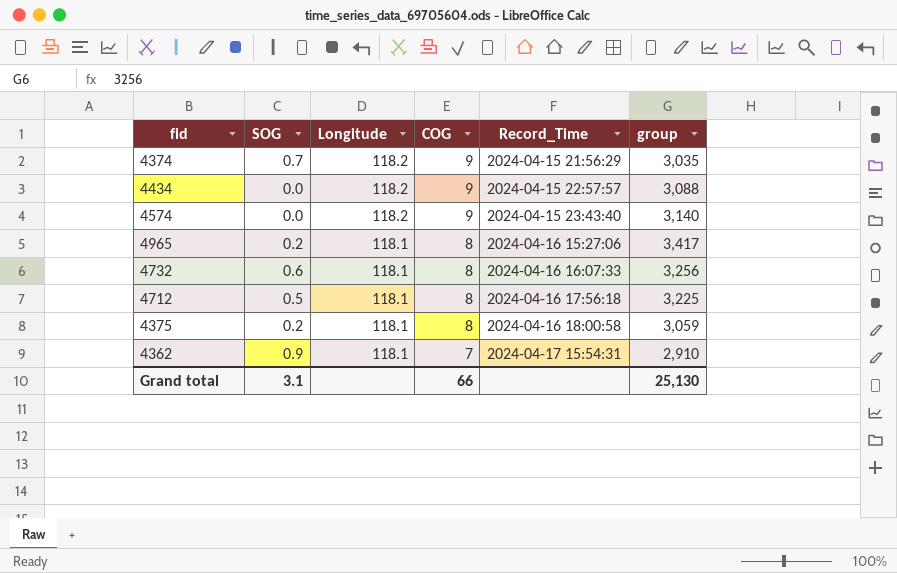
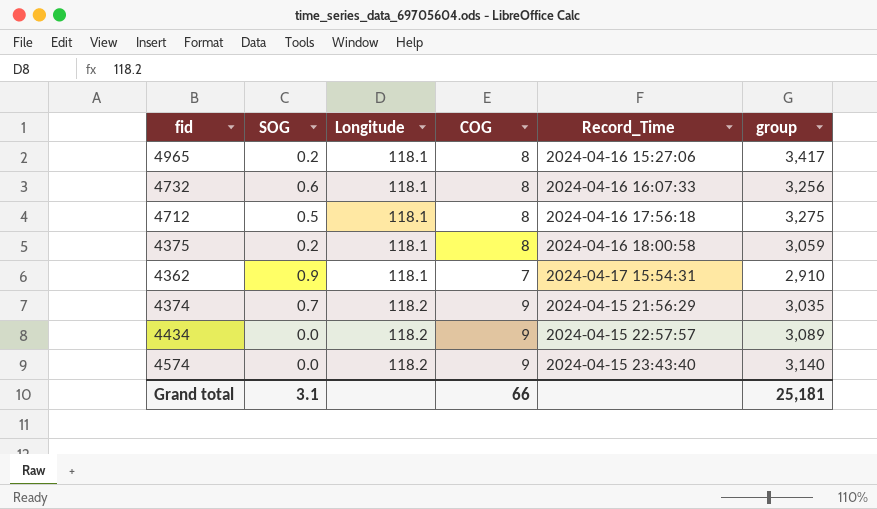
row order: Longitude descending -> Longitude ascending
4712 | group: 3,225 -> 3,275
4434 | group: 3,088 -> 3,089
Grand total | group: 25,130 -> 25,181

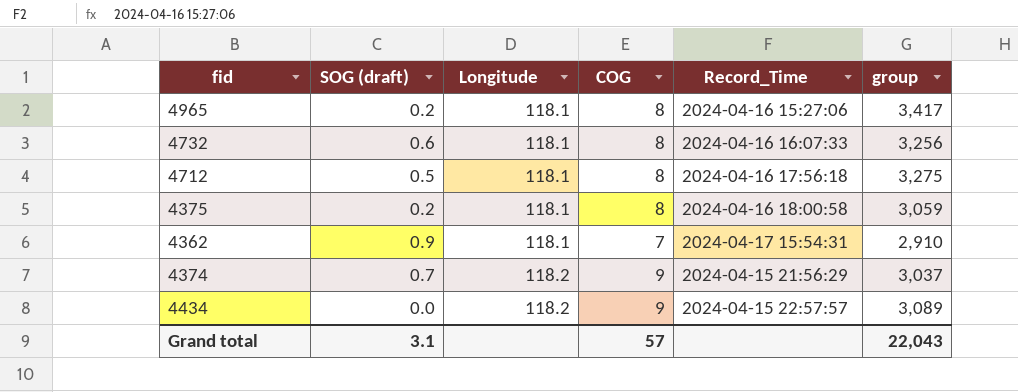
column name: SOG -> SOG (draft)
row 4574: 0.0 | 118.2 | 9 | 2024-04-15 23:43:40 | 3,140 -> none
4374 | group: 3,035 -> 3,037
Grand total | COG: 66 -> 57
Grand total | group: 25,181 -> 22,043

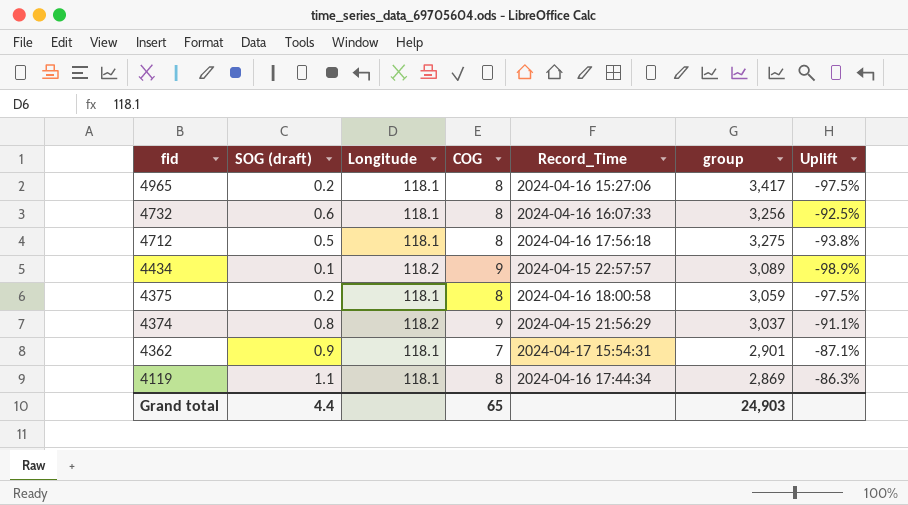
row order: Longitude ascending -> fid descending
column Uplift | formula: none -> ([SOG (draft)] - [COG]) / [COG]
4434 | SOG (draft): 0.0 -> 0.1
4374 | SOG (draft): 0.7 -> 0.8
4362 | group: 2,910 -> 2,901
row 4119: none -> 1.1 | 118.1 | 8 | 2024-04-16 17:44:34 | 2,869 | -86.3%
Grand total | SOG (draft): 3.1 -> 4.4
Grand total | COG: 57 -> 65
Grand total | group: 22,043 -> 24,903

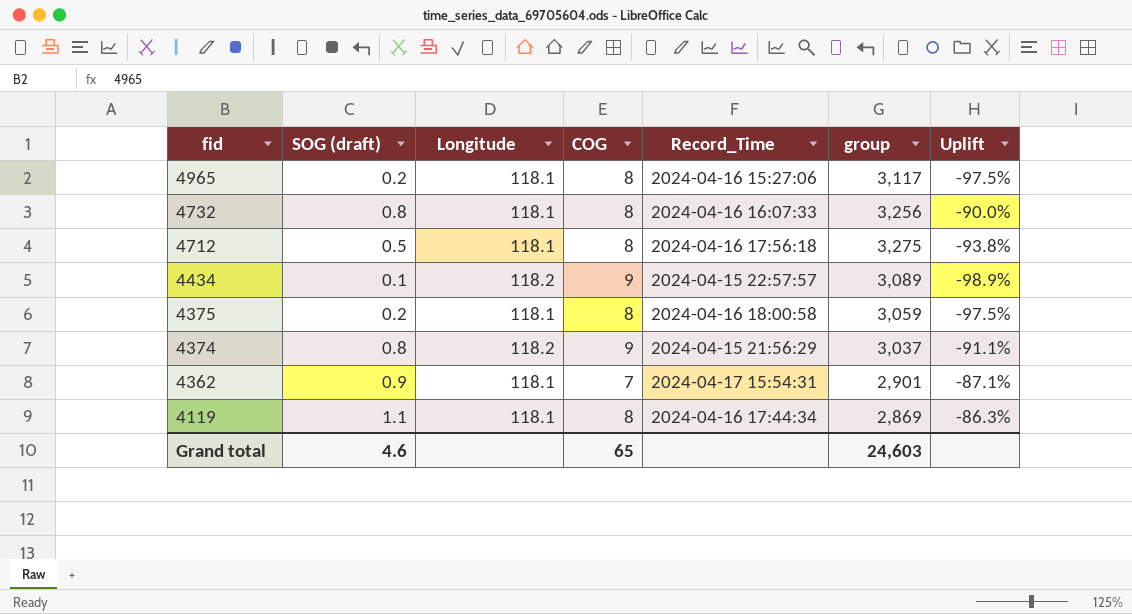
4965 | group: 3,417 -> 3,117
4732 | SOG (draft): 0.6 -> 0.8
4732 | Uplift: -92.5% -> -90.0%
Grand total | SOG (draft): 4.4 -> 4.6
Grand total | group: 24,903 -> 24,603

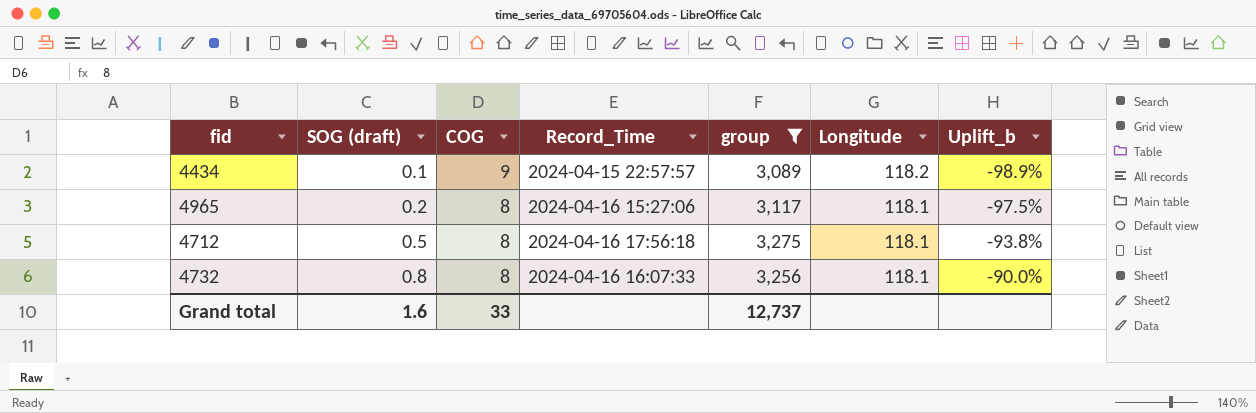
filter: none -> group >= 3,089
row order: fid descending -> SOG (draft) ascending
column Longitude | position: 3 -> 6
column name: Uplift -> Uplift_b
Grand total | SOG (draft): 4.6 -> 1.6
Grand total | COG: 65 -> 33
Grand total | group: 24,603 -> 12,737

